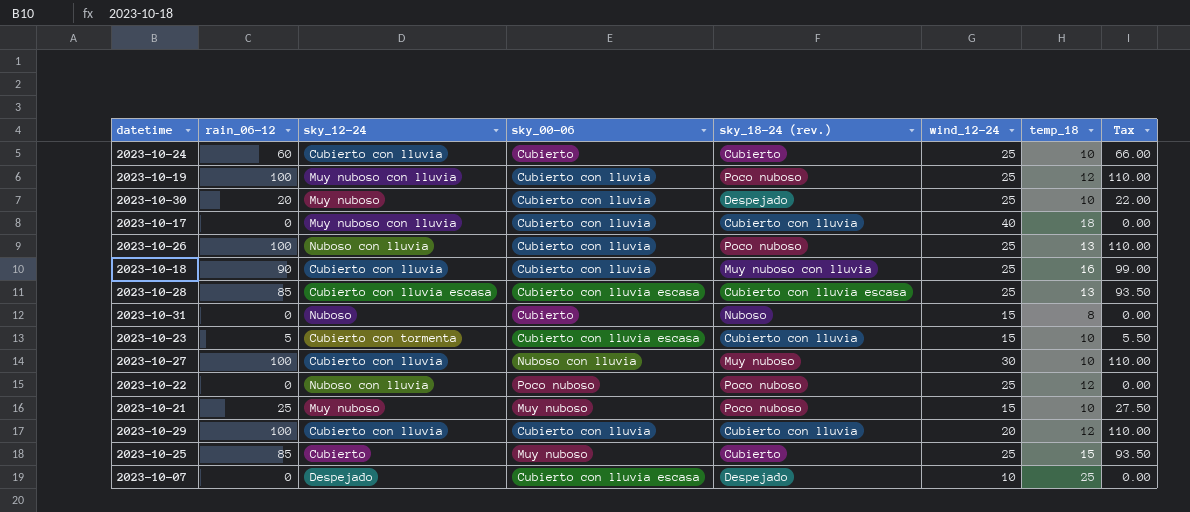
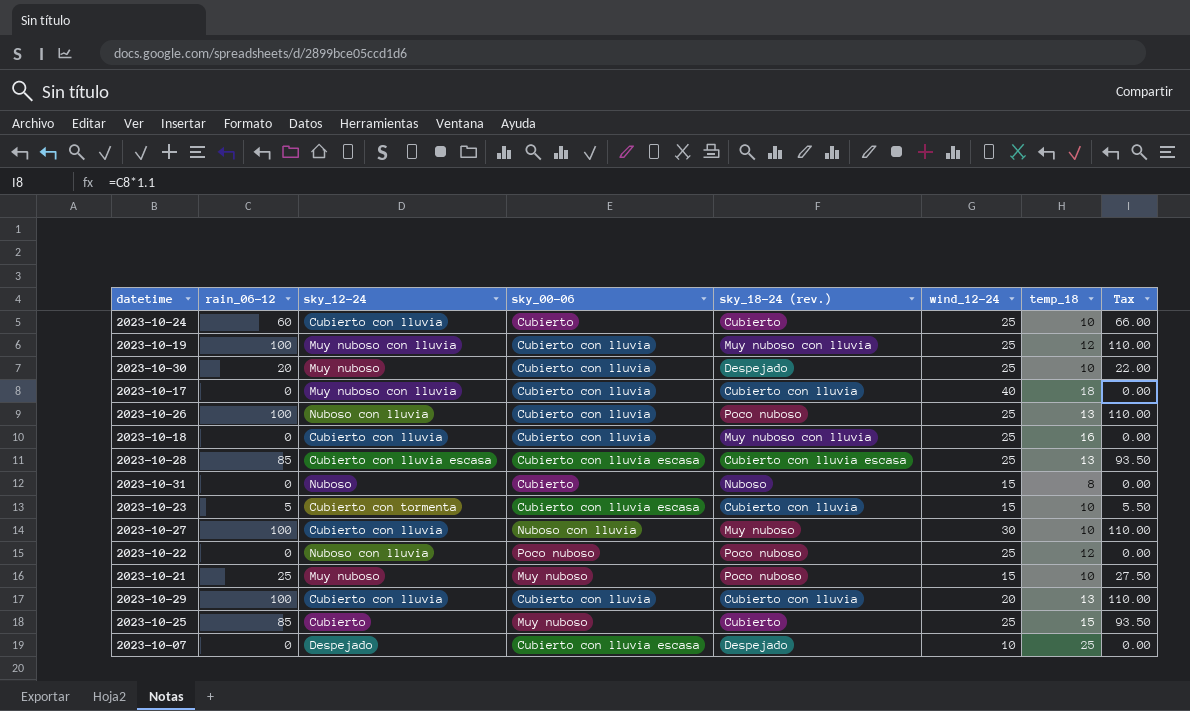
2023-10-19 | sky_18-24 (rev.): Poco nuboso -> Muy nuboso con lluvia
2023-10-18 | rain_06-12: 90 -> 0
2023-10-18 | Tax: 99.00 -> 0.00
2023-10-29 | temp_18: 12 -> 13

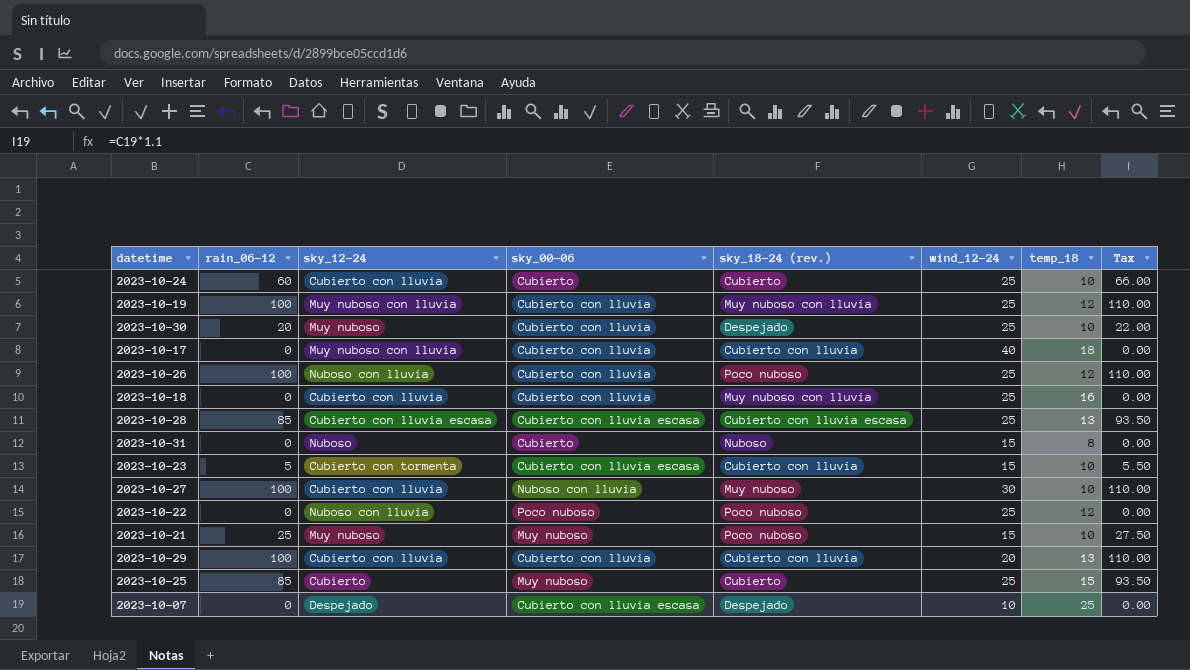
2023-10-26 | temp_18: 13 -> 12

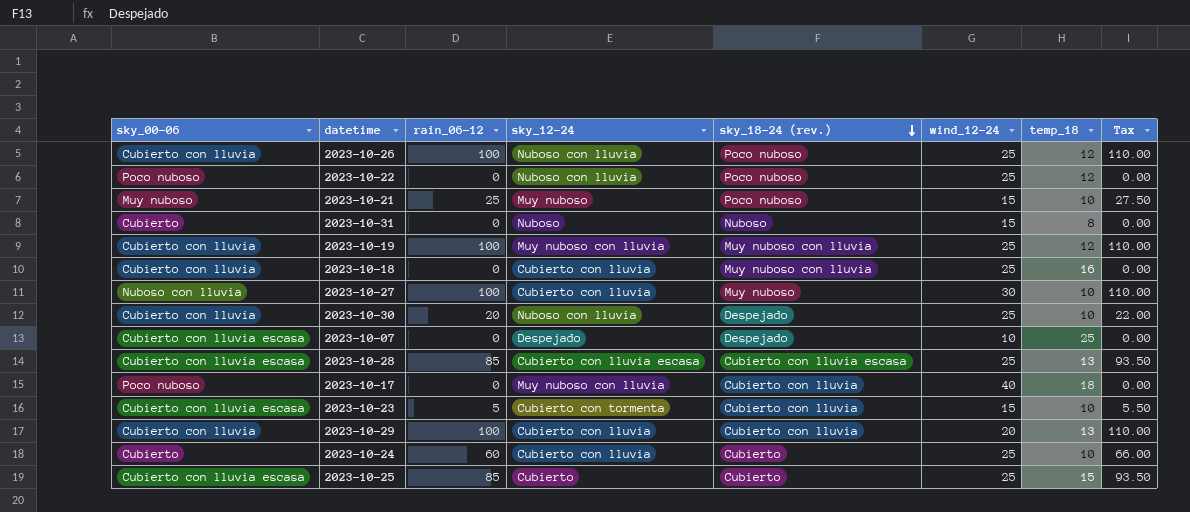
row order: none -> sky_18-24 (rev.) descending
column sky_00-06 | position: 4 -> 1
2023-10-30 | sky_12-24: Muy nuboso -> Nuboso con lluvia
2023-10-17 | sky_00-06: Cubierto con lluvia -> Poco nuboso
2023-10-25 | sky_00-06: Muy nuboso -> Cubierto con lluvia escasa

